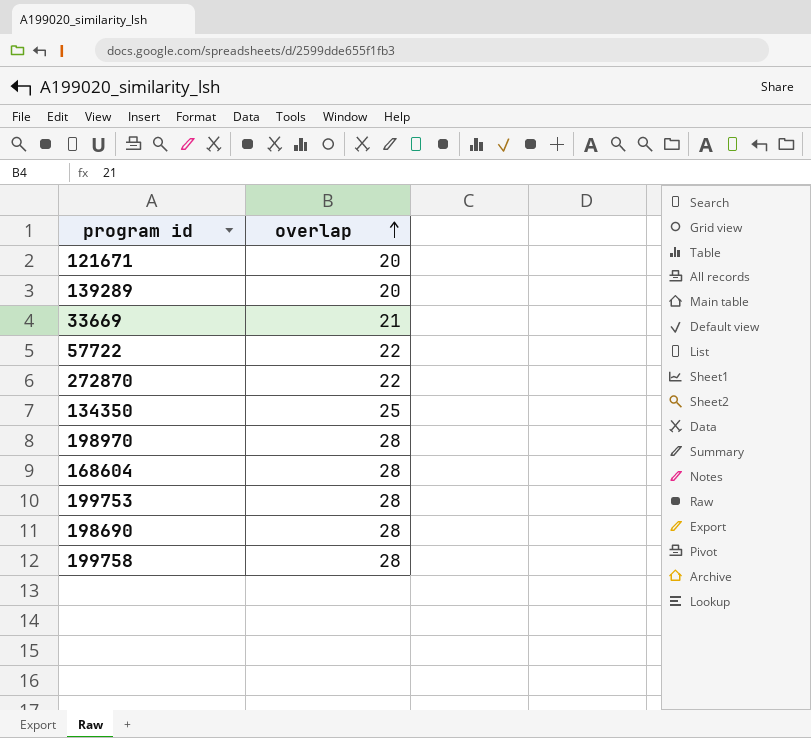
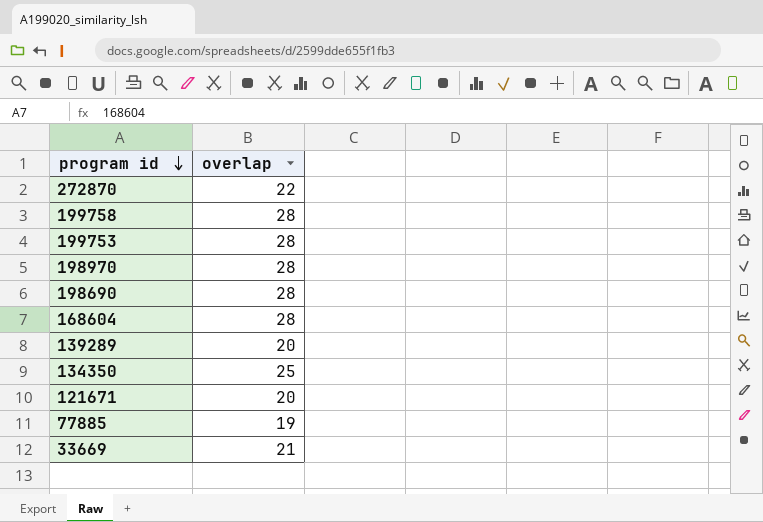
row order: overlap ascending -> program id descending
row 57722: 22 -> none
row 77885: none -> 19

